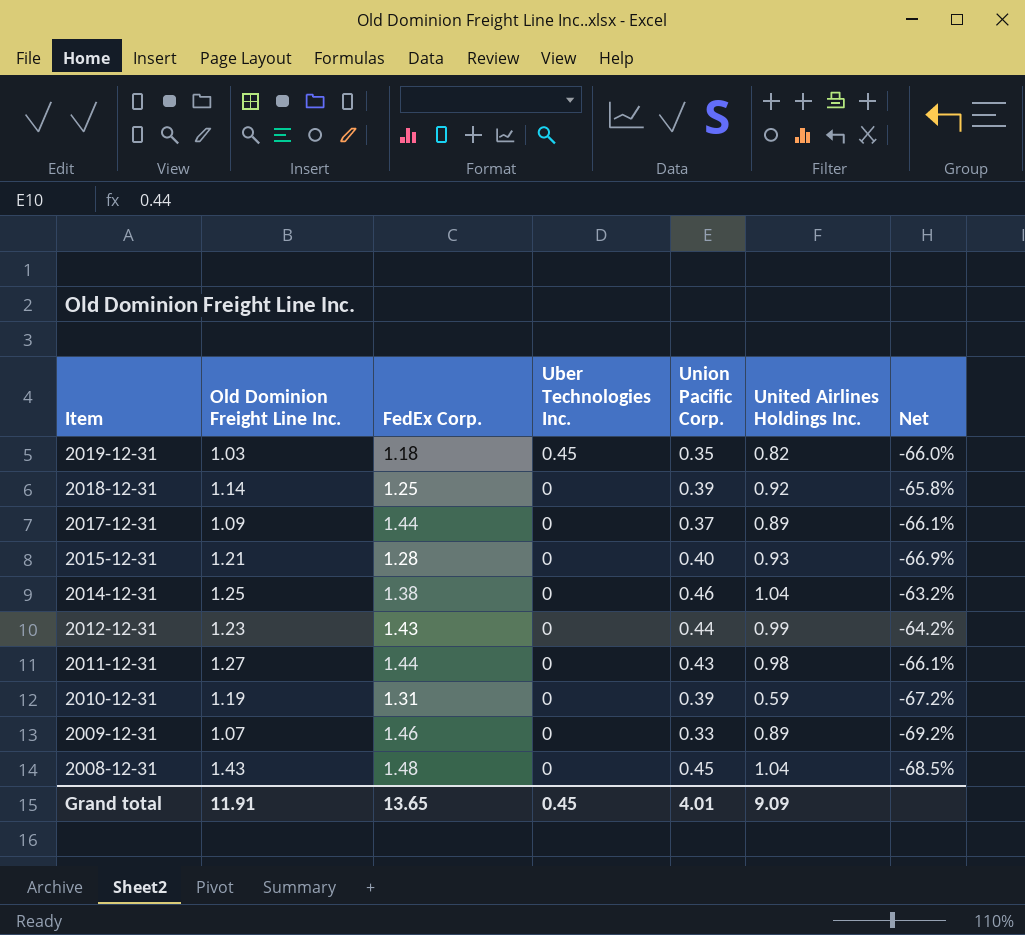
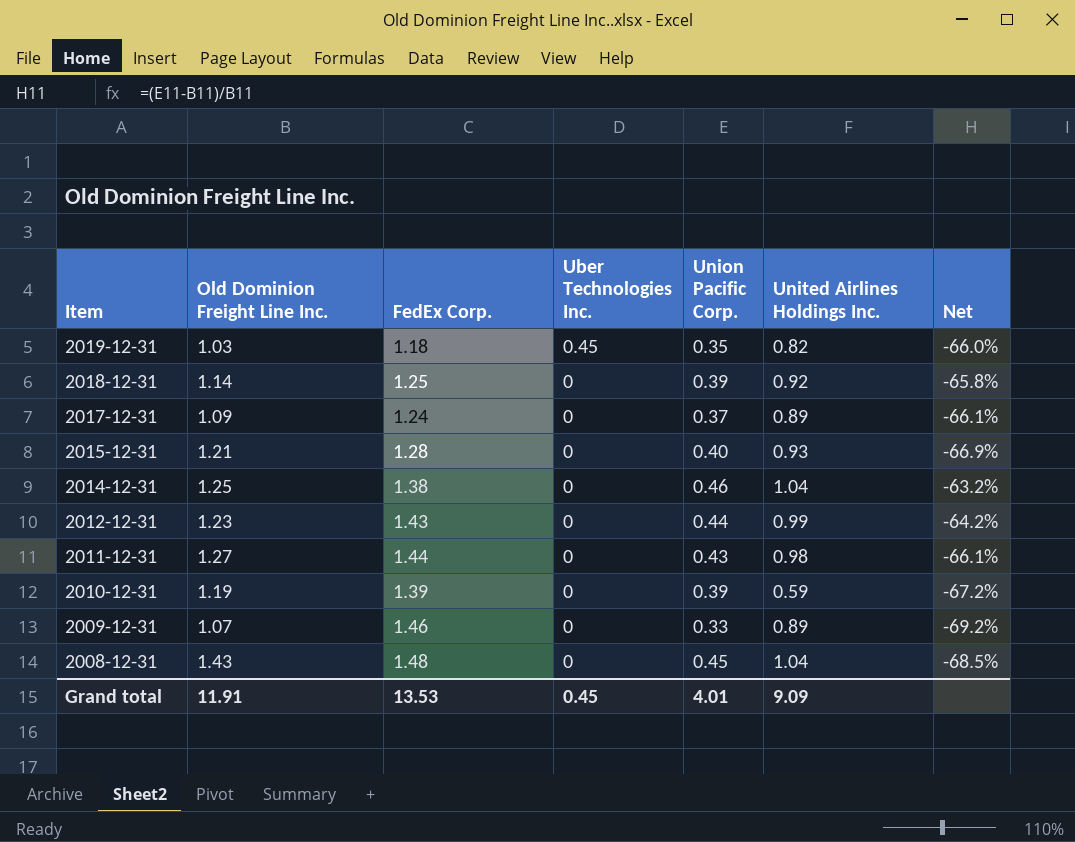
2017-12-31 | FedEx Corp.: 1.44 -> 1.24
2010-12-31 | FedEx Corp.: 1.31 -> 1.39
Grand total | FedEx Corp.: 13.65 -> 13.53

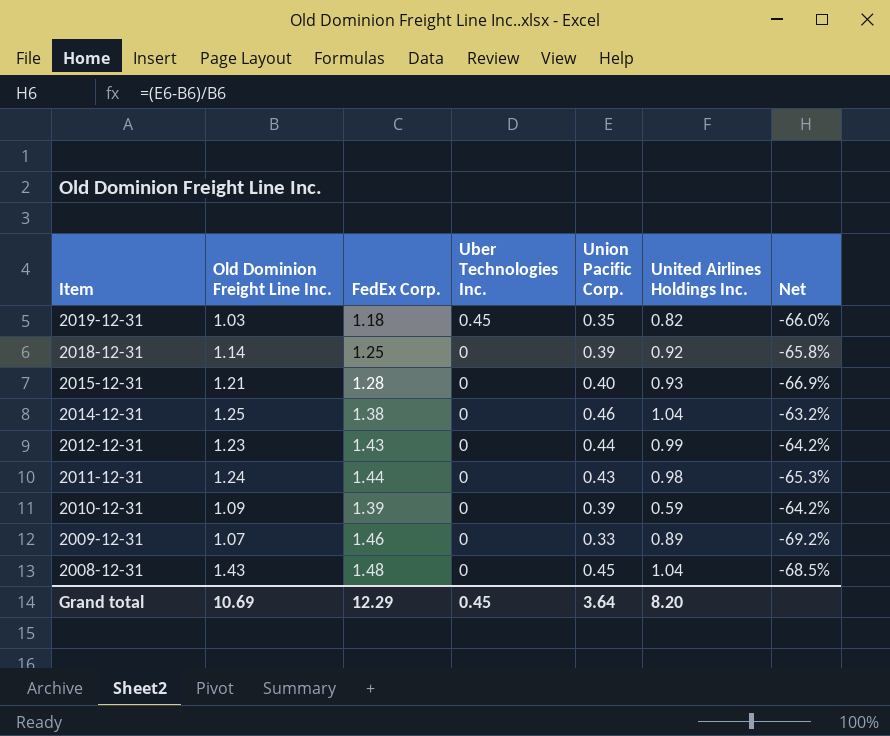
row 2017-12-31: 1.09 | 1.24 | 0 | 0.37 | 0.89 | -66.1% -> none
2011-12-31 | Old Dominion Freight Line Inc.: 1.27 -> 1.24
2011-12-31 | Net: -66.1% -> -65.3%
2010-12-31 | Old Dominion Freight Line Inc.: 1.19 -> 1.09
2010-12-31 | Net: -67.2% -> -64.2%
Grand total | Old Dominion Freight Line Inc.: 11.91 -> 10.69
Grand total | FedEx Corp.: 13.53 -> 12.29
Grand total | Union Pacific Corp.: 4.01 -> 3.64
Grand total | United Airlines Holdings Inc.: 9.09 -> 8.20

